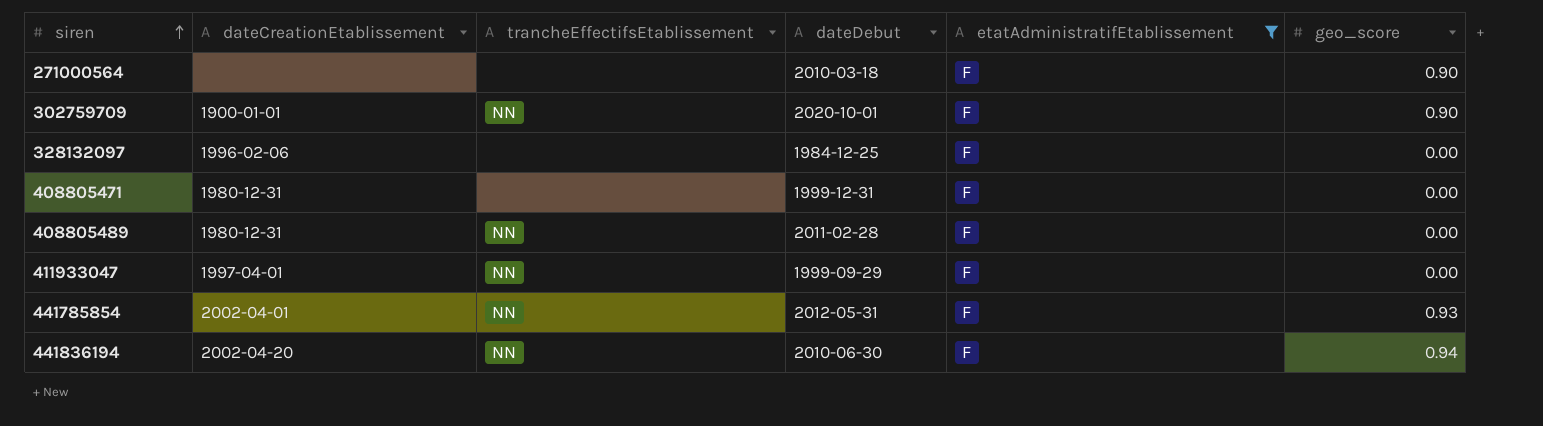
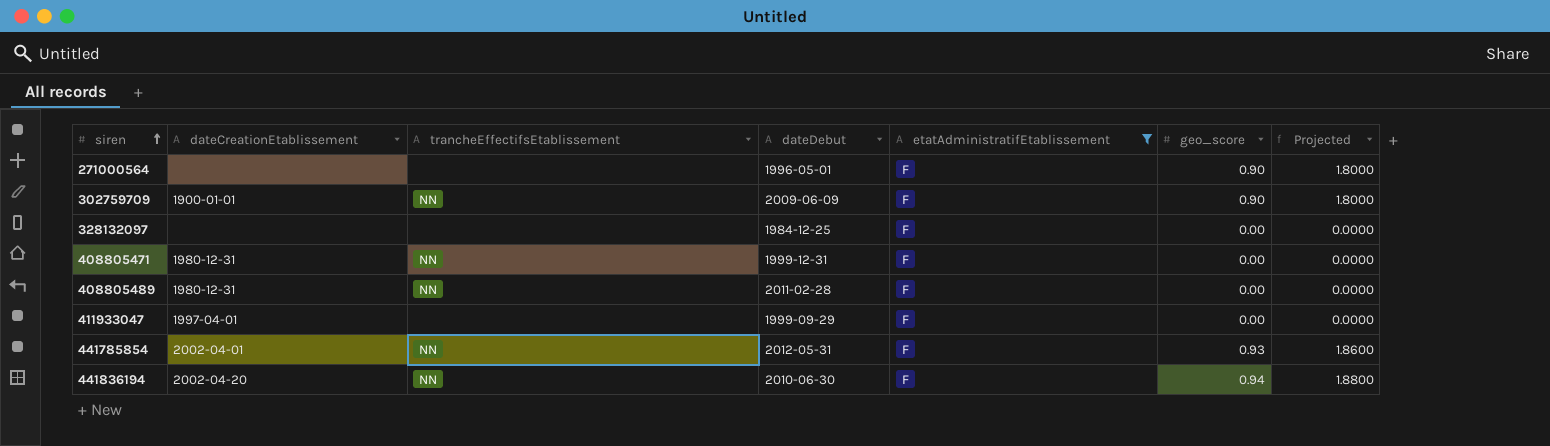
column Projected | formula: none -> [geo_score] * 2
271000564 | dateDebut: 2010-03-18 -> 1996-05-01
302759709 | dateDebut: 2020-10-01 -> 2009-06-09
328132097 | dateCreationEtablissement: 1996-02-06 -> none
408805471 | trancheEffectifsEtablissement: none -> NN
411933047 | trancheEffectifsEtablissement: NN -> none

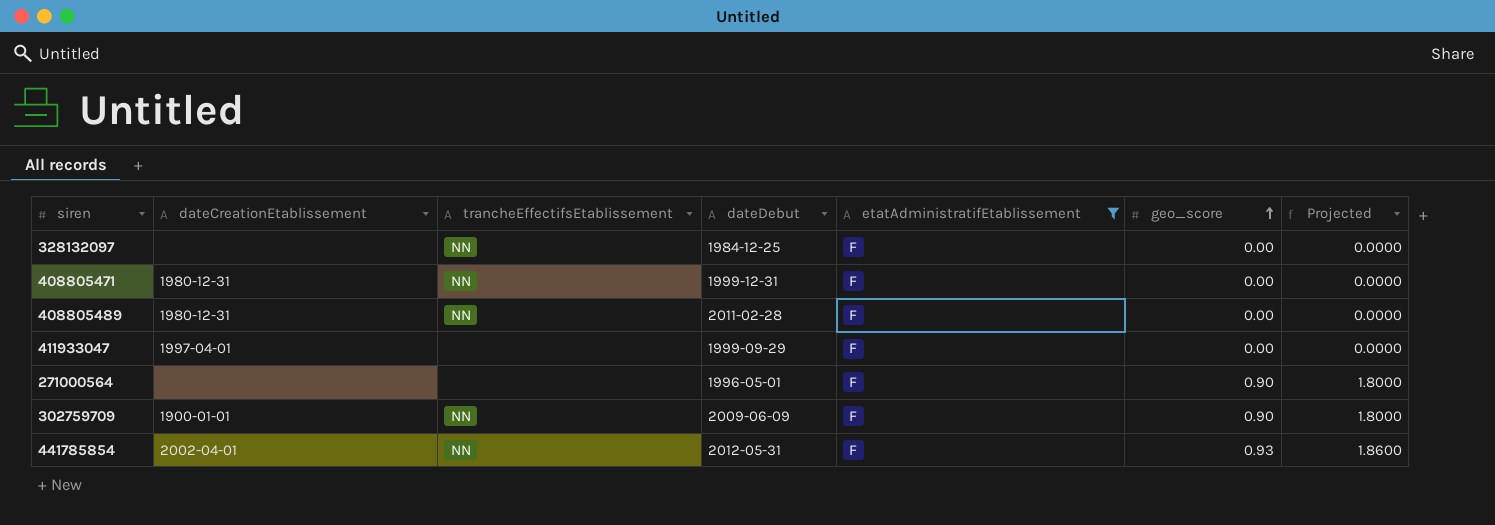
row order: siren ascending -> geo_score ascending
row 441836194: 2002-04-20 | NN | 2010-06-30 | F | 0.94 | 1.8800 -> none
328132097 | trancheEffectifsEtablissement: none -> NN

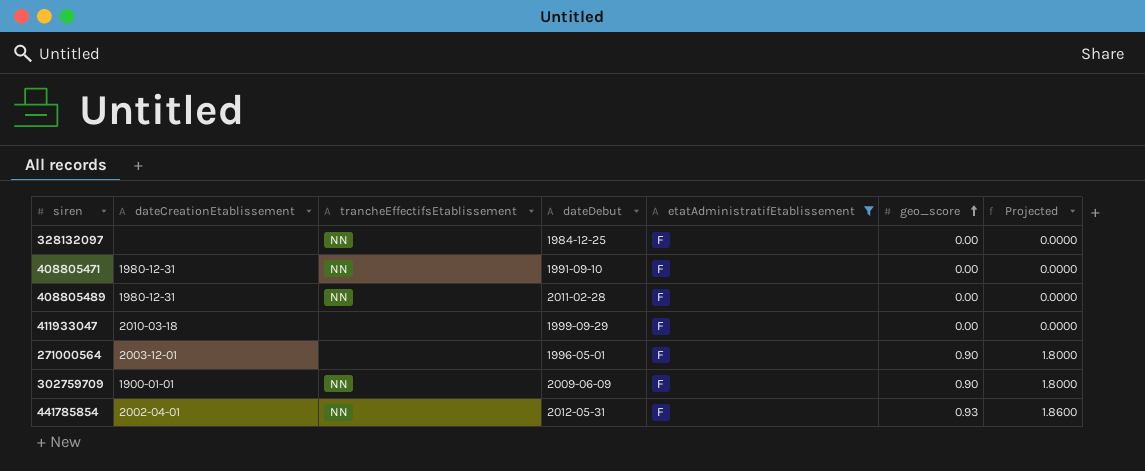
408805471 | dateDebut: 1999-12-31 -> 1991-09-10
411933047 | dateCreationEtablissement: 1997-04-01 -> 2010-03-18
271000564 | dateCreationEtablissement: none -> 2003-12-01

